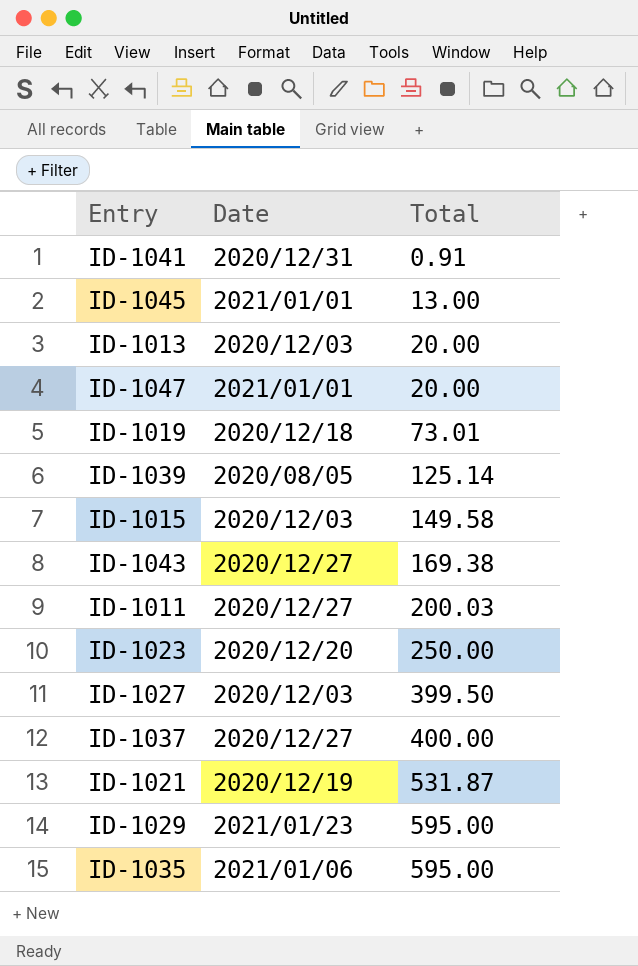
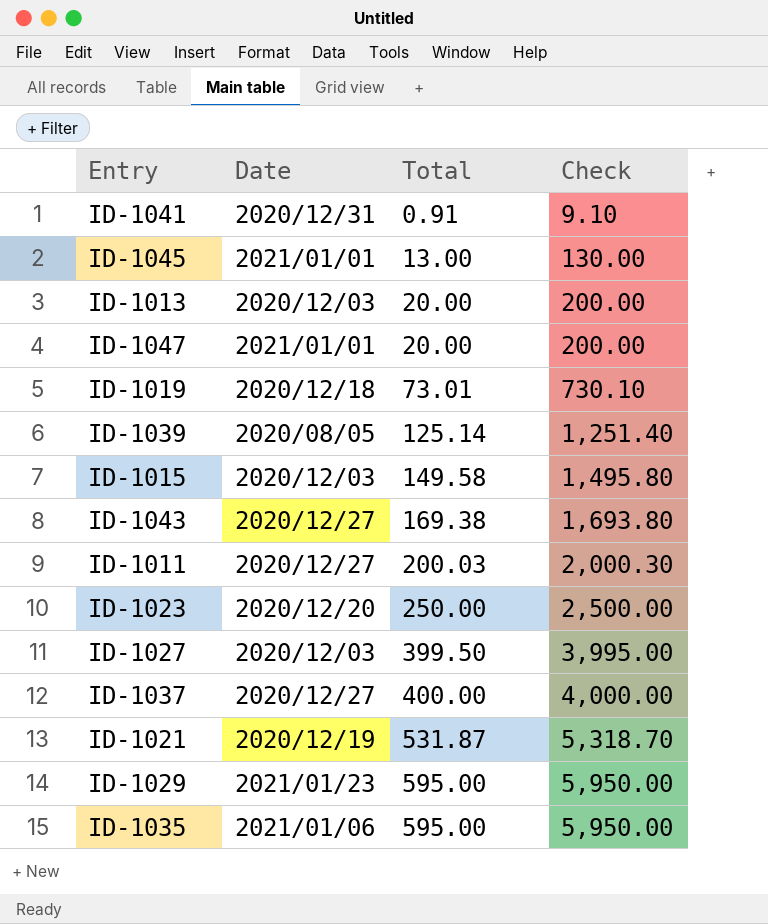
column Check | formula: none -> [Total] * 10

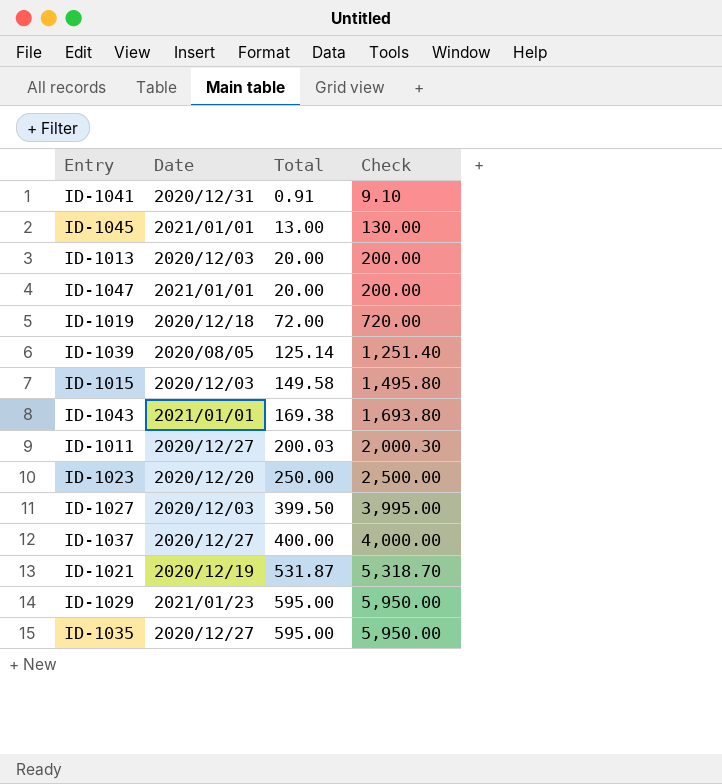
ID-1019 | Total: 73.01 -> 72.00
ID-1019 | Check: 730.10 -> 720.00
ID-1043 | Date: 2020/12/27 -> 2021/01/01
ID-1035 | Date: 2021/01/06 -> 2020/12/27

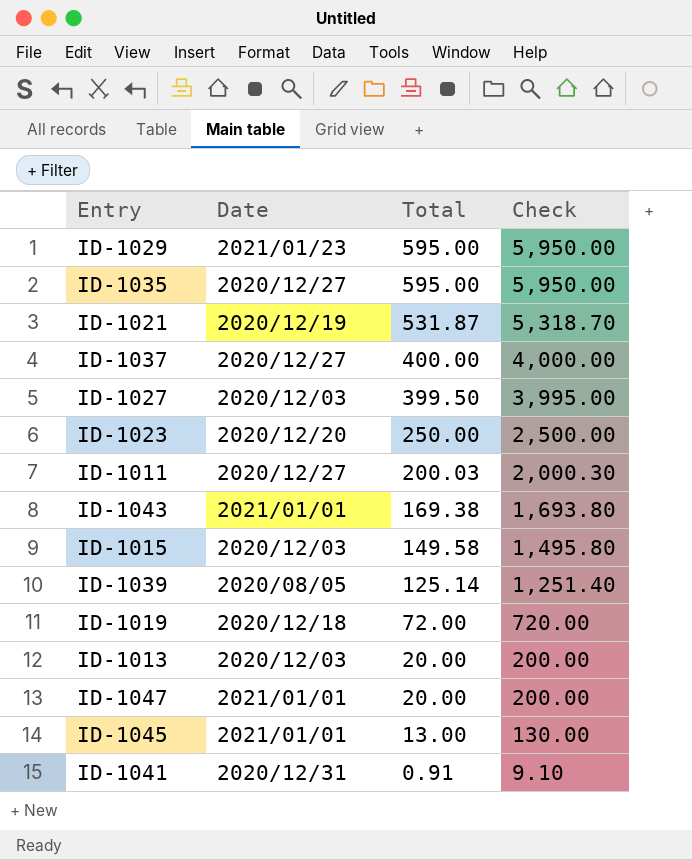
row order: Total ascending -> Total descending

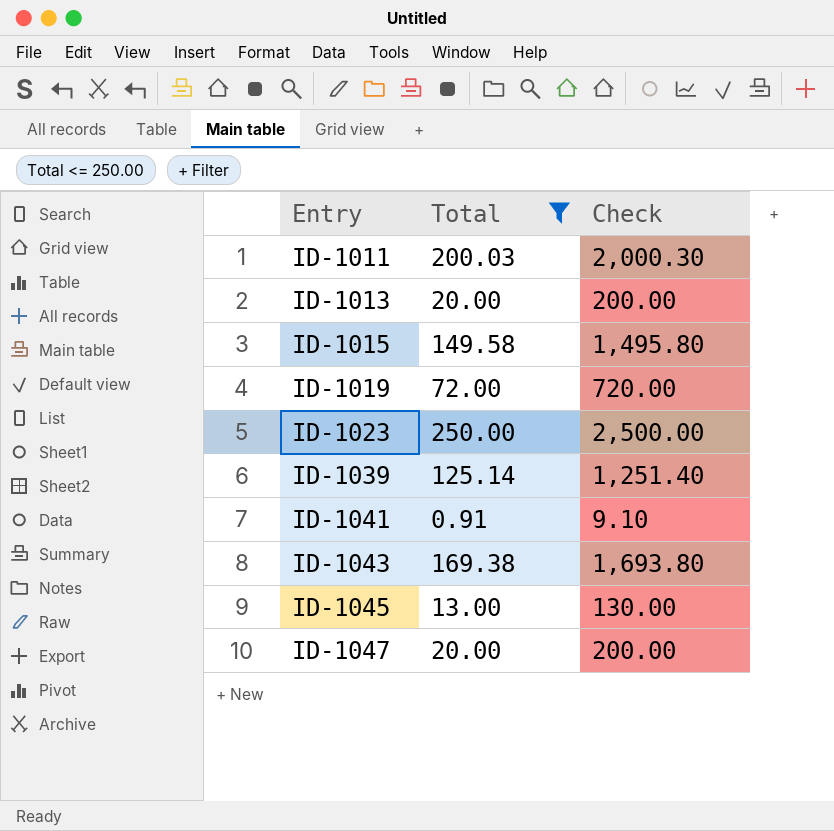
filter: none -> Total <= 250.00
row order: Total descending -> Entry ascending
column Date | position: 2 -> none

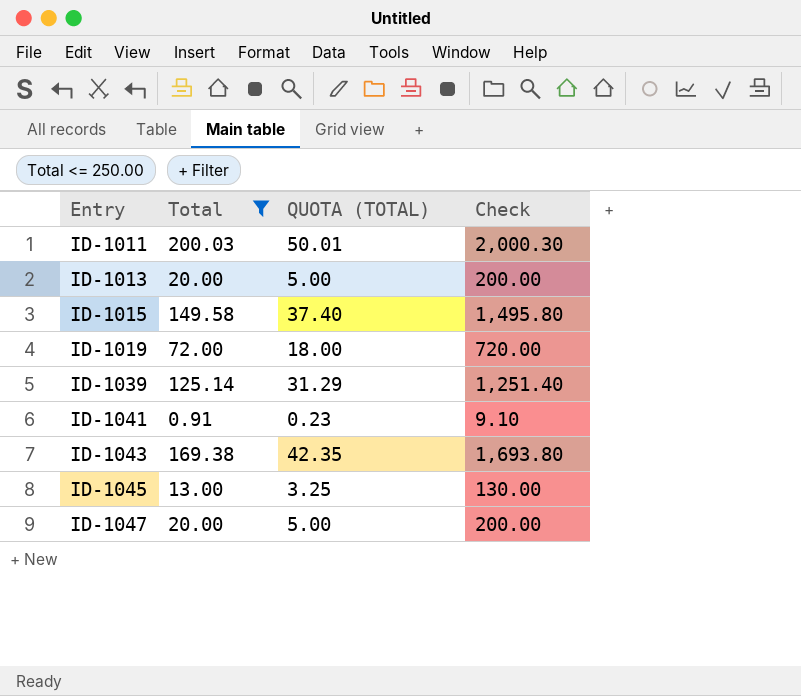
column QUOTA (TOTAL) | formula: none -> [Total] * 0.25
row ID-1023: 250.00 | 2,500.00 -> none

